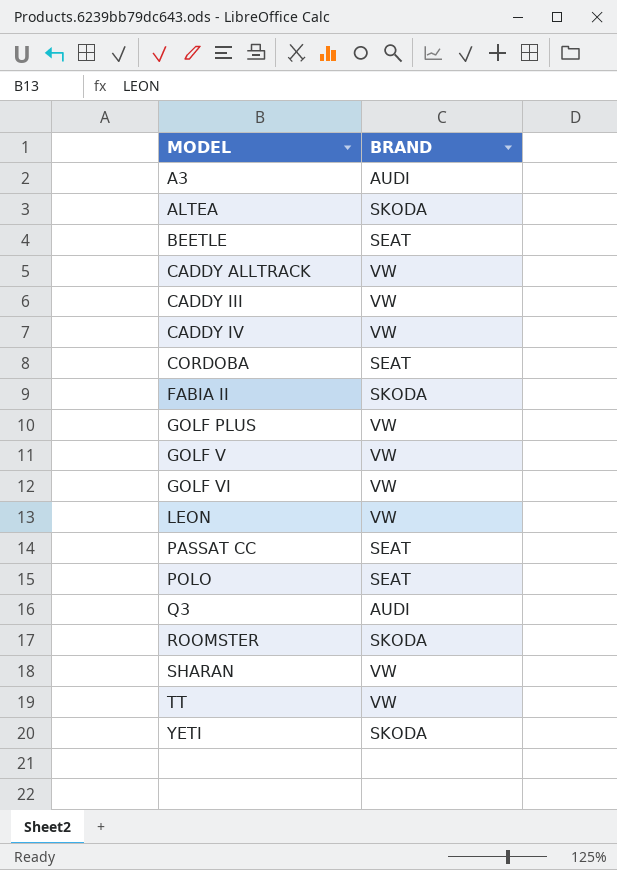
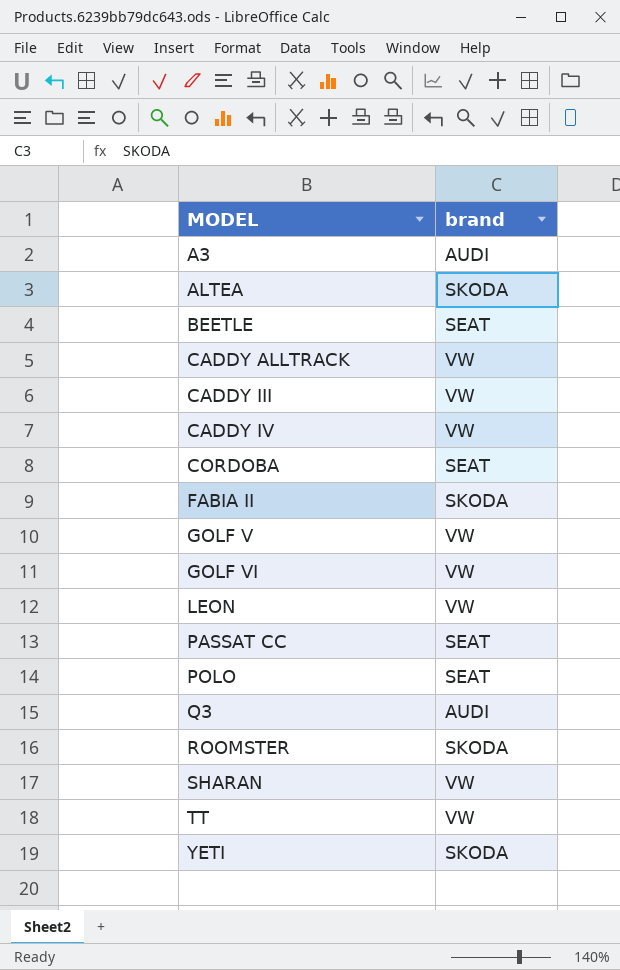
column name: BRAND -> brand
row GOLF PLUS: VW -> none

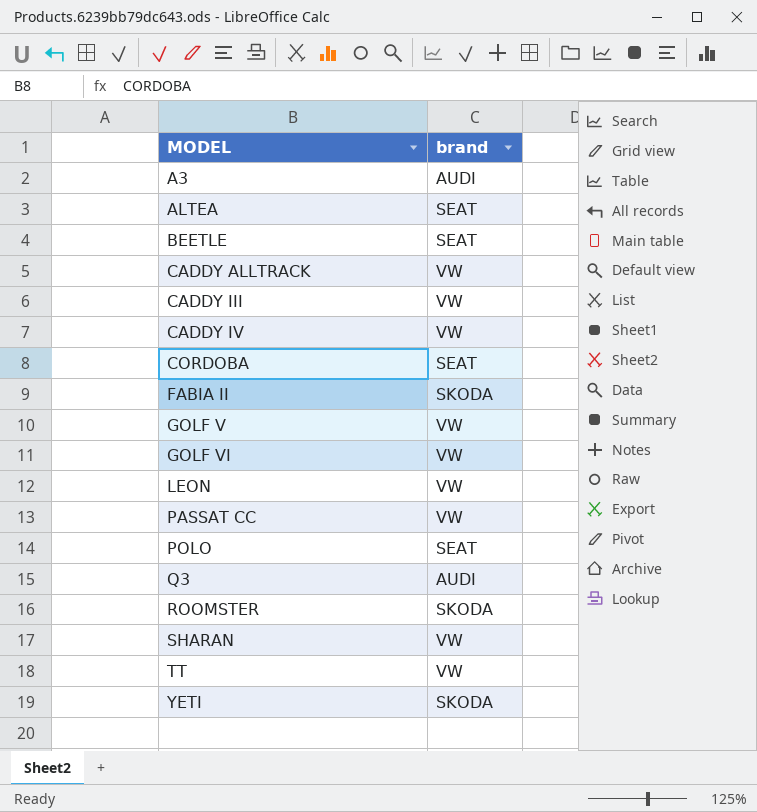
ALTEA | brand: SKODA -> SEAT
PASSAT CC | brand: SEAT -> VW

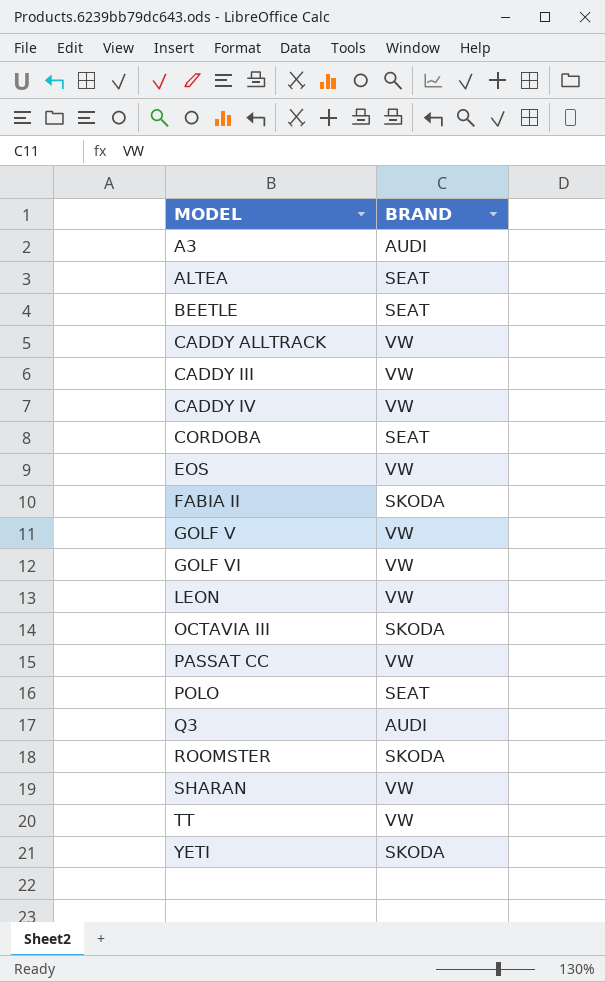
column name: brand -> BRAND
row EOS: none -> VW
row OCTAVIA III: none -> SKODA

